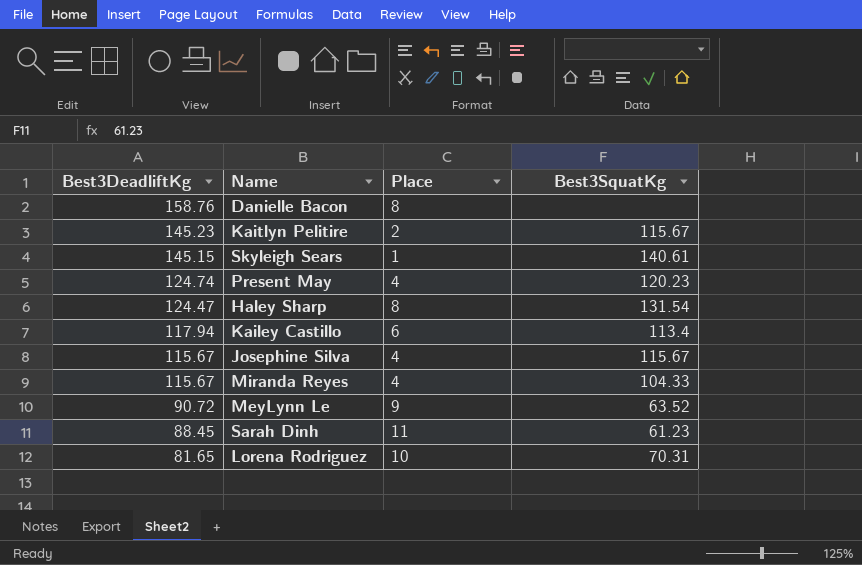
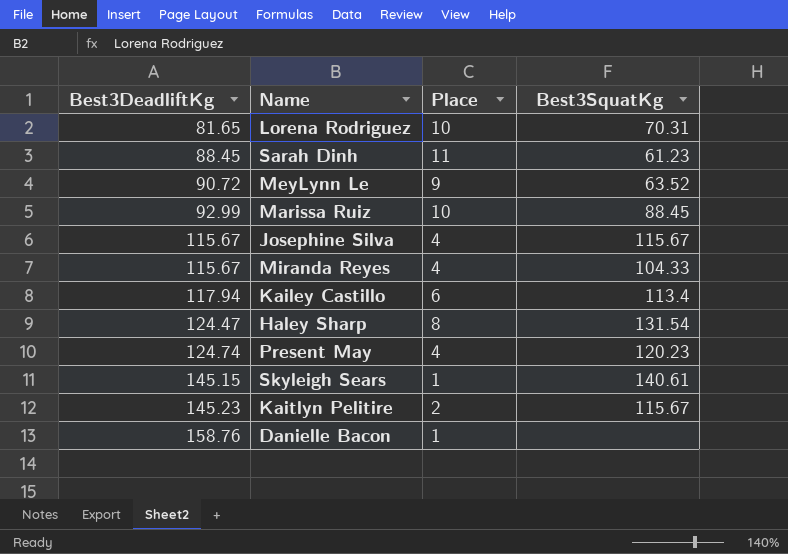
row order: Best3DeadliftKg descending -> Best3DeadliftKg ascending
row Marissa Ruiz: none -> 92.99 | 10 | 88.45
Danielle Bacon | Place: 8 -> 1

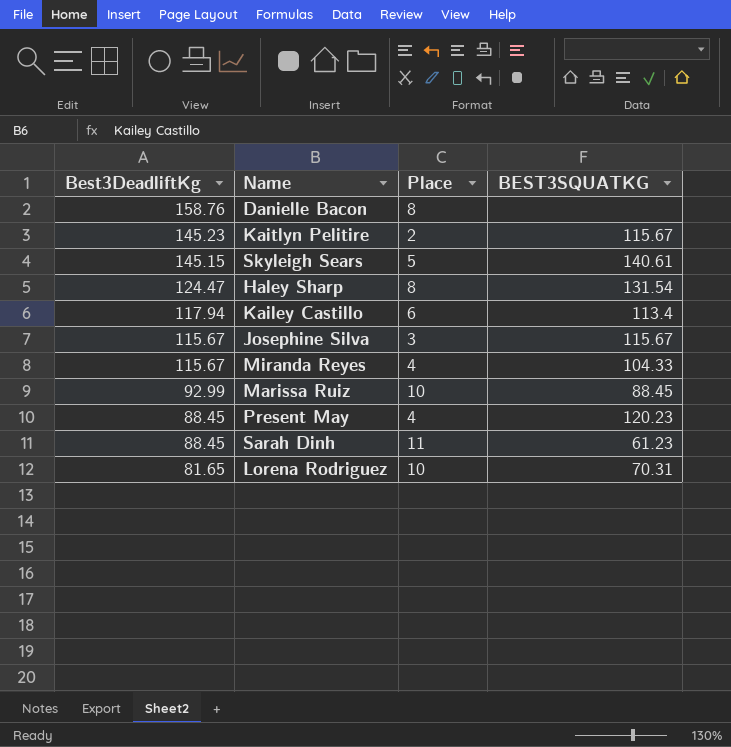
row order: Best3DeadliftKg ascending -> Best3DeadliftKg descending
column name: Best3SquatKg -> BEST3SQUATKG
row MeyLynn Le: 90.72 | 9 | 63.52 -> none
Danielle Bacon | Place: 1 -> 8
Skyleigh Sears | Place: 1 -> 5
Josephine Silva | Place: 4 -> 3
Present May | Best3DeadliftKg: 124.74 -> 88.45

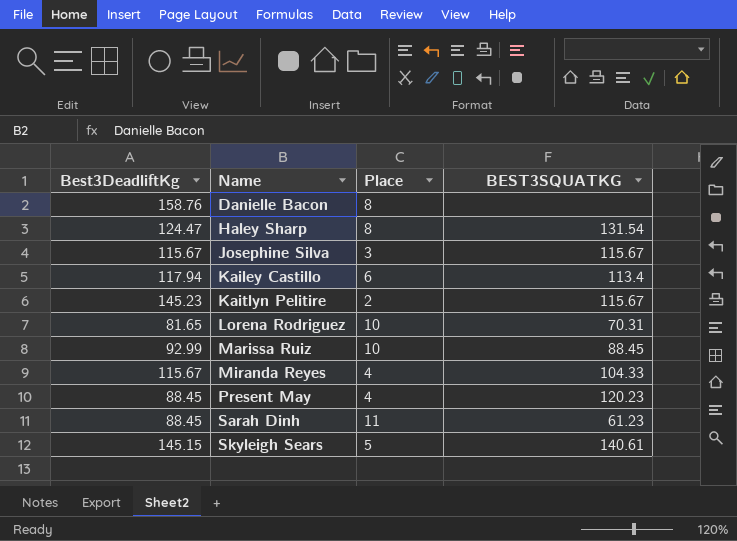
row order: Best3DeadliftKg descending -> Name ascending

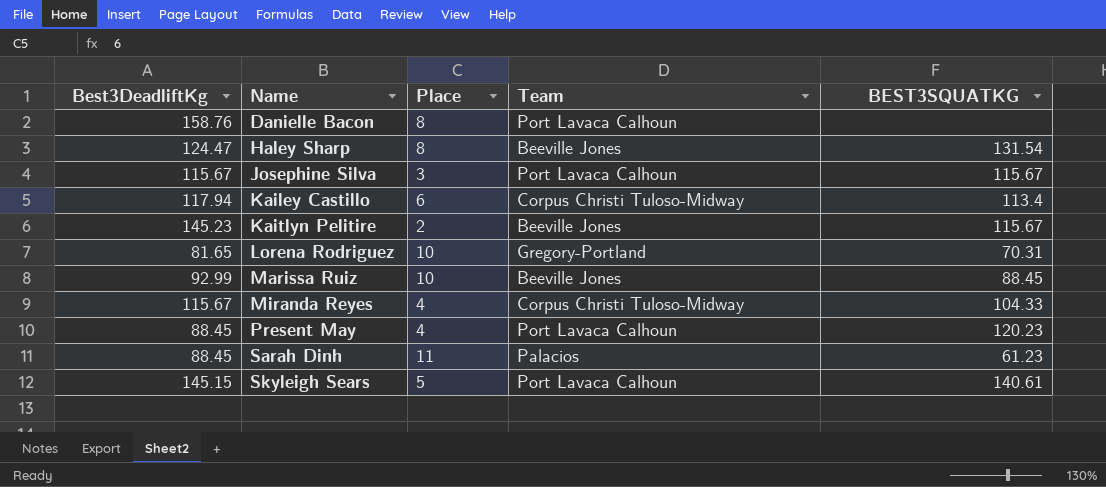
column Team | position: none -> 4

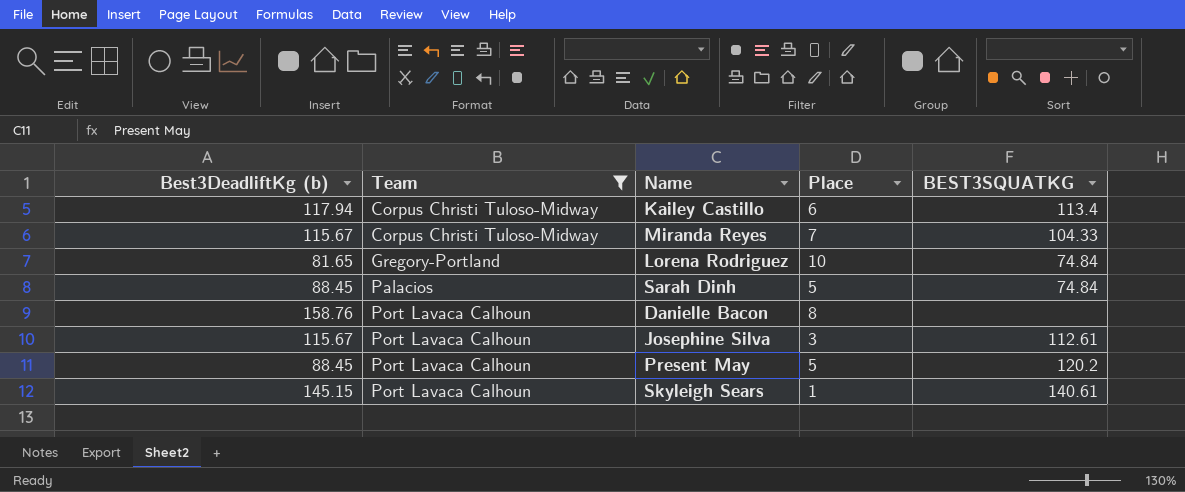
filter: none -> Team != Beeville Jones
row order: Name ascending -> Team ascending
column name: Best3DeadliftKg -> Best3DeadliftKg (b)
column Team | position: 4 -> 2
Miranda Reyes | Place: 4 -> 7
Lorena Rodriguez | BEST3SQUATKG: 70.31 -> 74.84
Sarah Dinh | Place: 11 -> 5
Sarah Dinh | BEST3SQUATKG: 61.23 -> 74.84
Josephine Silva | BEST3SQUATKG: 115.67 -> 112.61
Present May | Place: 4 -> 5
Present May | BEST3SQUATKG: 120.23 -> 120.2
Skyleigh Sears | Place: 5 -> 1

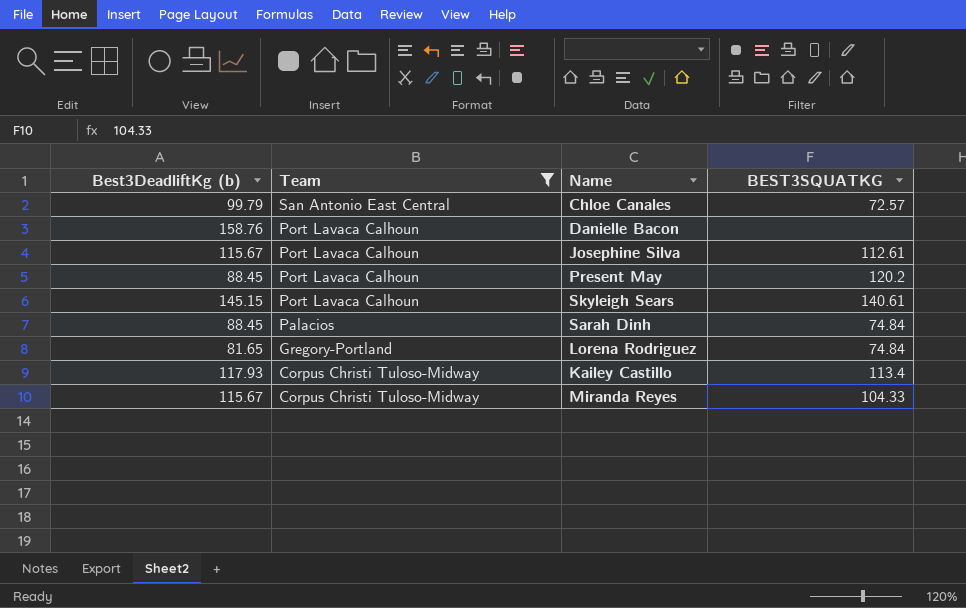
row order: Team ascending -> Team descending
column Place | position: 4 -> none
row Chloe Canales: none -> 99.79 | San Antonio East Central | 72.57
Kailey Castillo | Best3DeadliftKg (b): 117.94 -> 117.93

